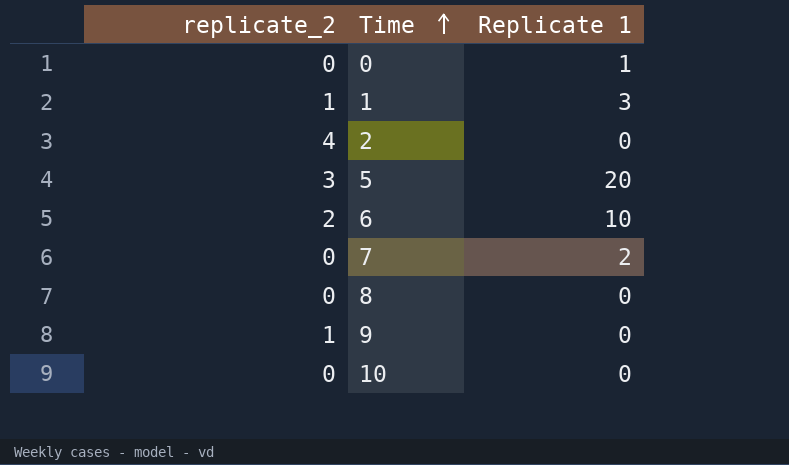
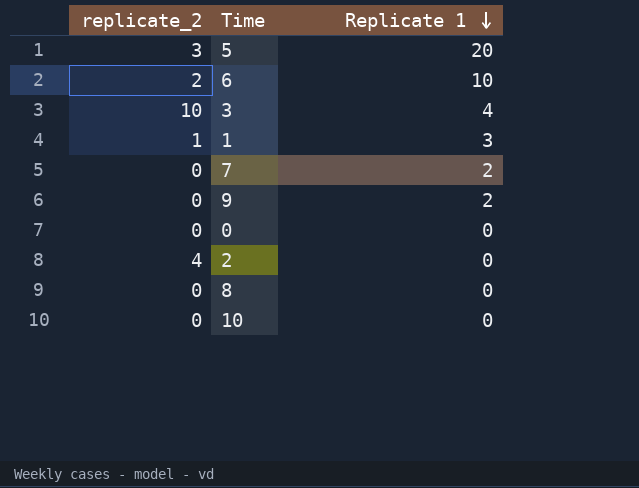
row order: Time ascending -> Replicate 1 descending
row 3: none -> 10 | 4
9 | replicate_2: 1 -> 0
9 | Replicate 1: 0 -> 2
0 | Replicate 1: 1 -> 0

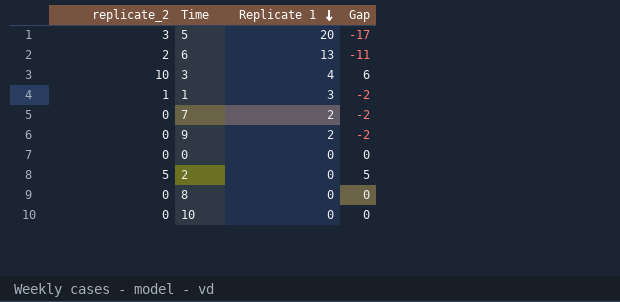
column Gap | formula: none -> [replicate_2] - [Replicate 1]
6 | Replicate 1: 10 -> 13
2 | replicate_2: 4 -> 5

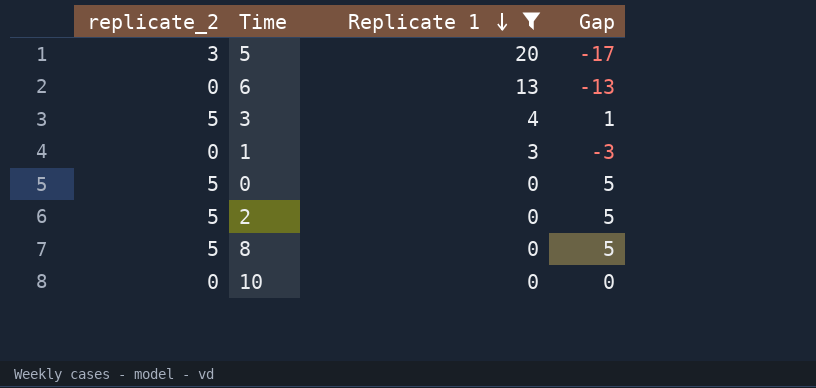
filter: none -> Replicate 1 != 2
6 | replicate_2: 2 -> 0
6 | Gap: -11 -> -13
3 | replicate_2: 10 -> 5
3 | Gap: 6 -> 1
1 | replicate_2: 1 -> 0
1 | Gap: -2 -> -3
0 | replicate_2: 0 -> 5
0 | Gap: 0 -> 5
8 | replicate_2: 0 -> 5
8 | Gap: 0 -> 5

